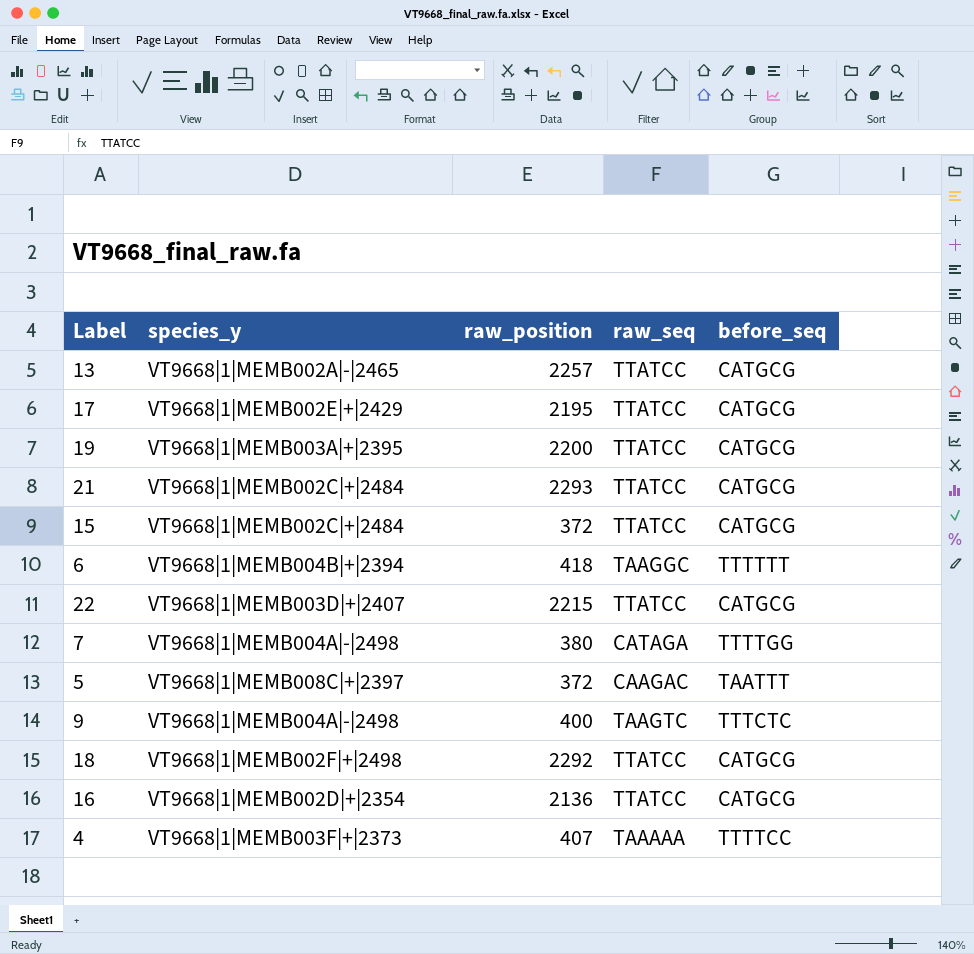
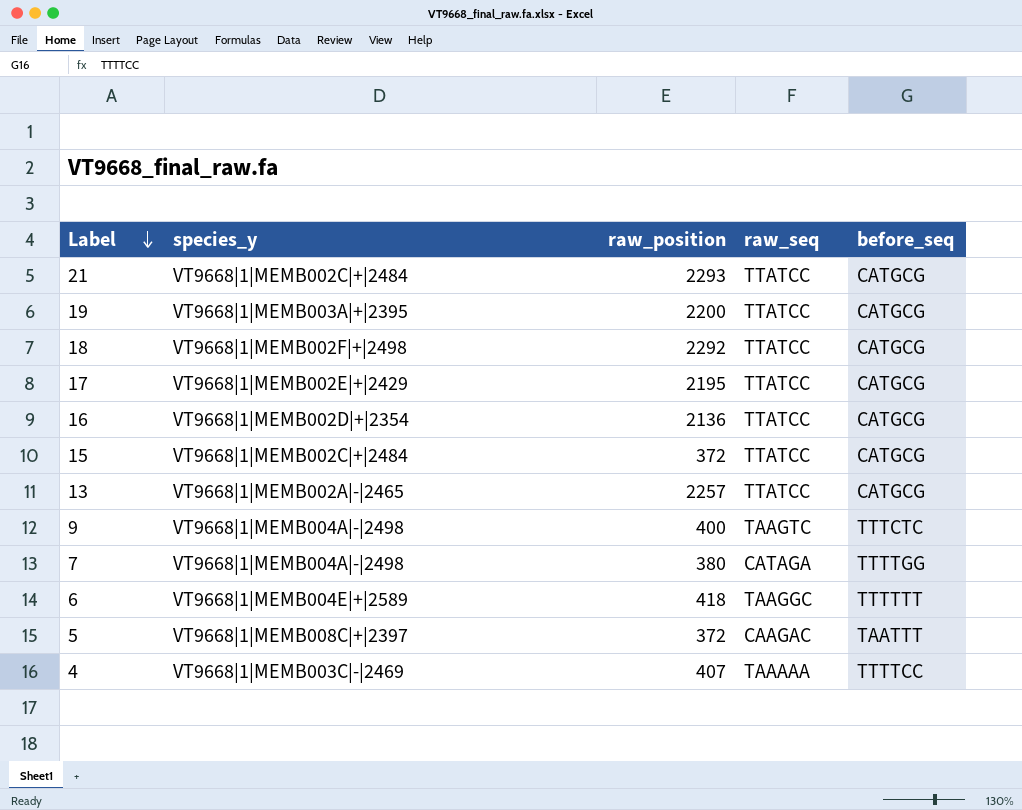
row order: none -> Label descending
row 22: VT9668|1|MEMB003D|+|2407 | 2215 | TTATCC | CATGCG -> none
6 | species_y: VT9668|1|MEMB004B|+|2394 -> VT9668|1|MEMB004E|+|2589
4 | species_y: VT9668|1|MEMB003F|+|2373 -> VT9668|1|MEMB003C|-|2469

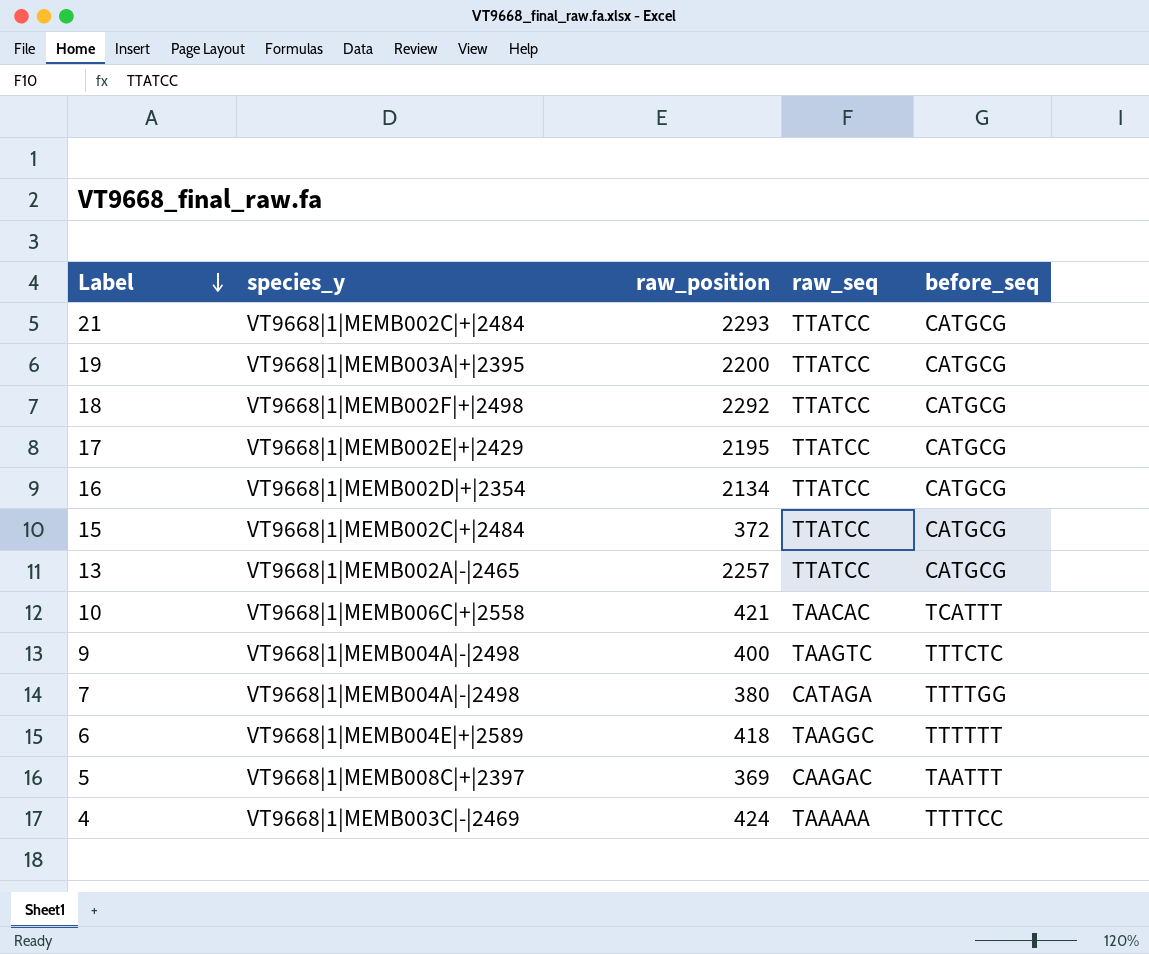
16 | raw_position: 2136 -> 2134
row 10: none -> VT9668|1|MEMB006C|+|2558 | 421 | TAACAC | TCATTT
5 | raw_position: 372 -> 369
4 | raw_position: 407 -> 424

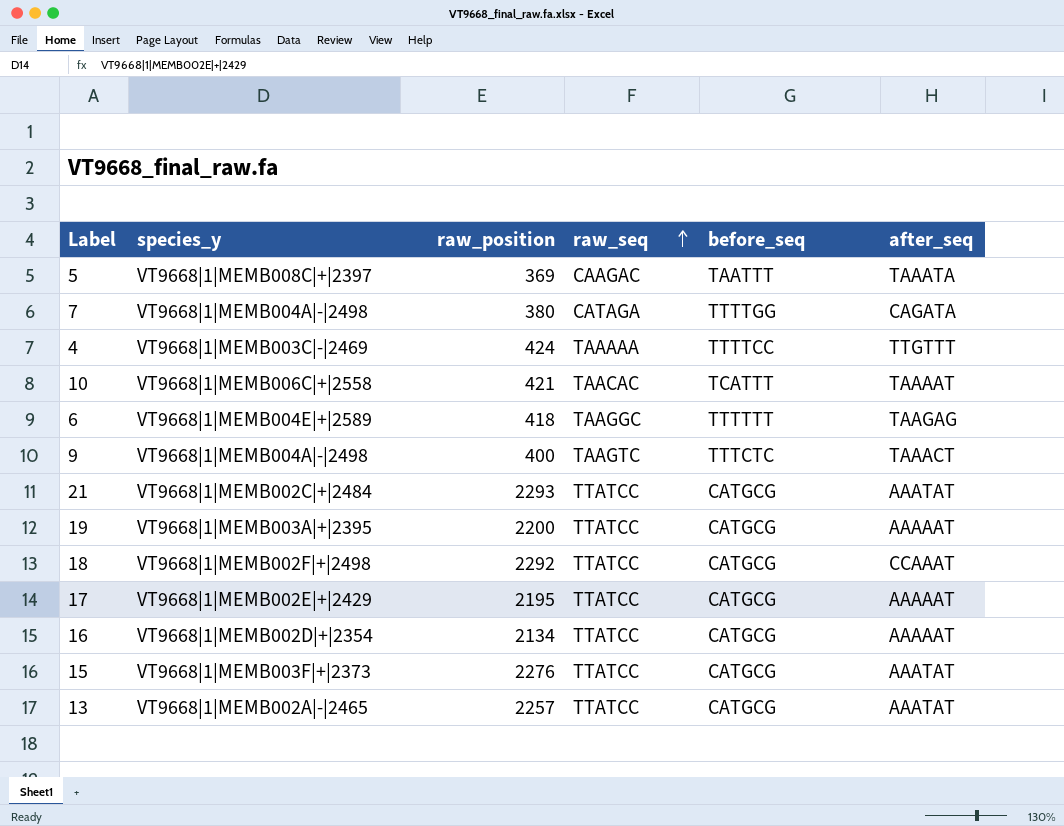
row order: Label descending -> raw_seq ascending
column after_seq | position: none -> 6
15 | species_y: VT9668|1|MEMB002C|+|2484 -> VT9668|1|MEMB003F|+|2373
15 | raw_position: 372 -> 2276

